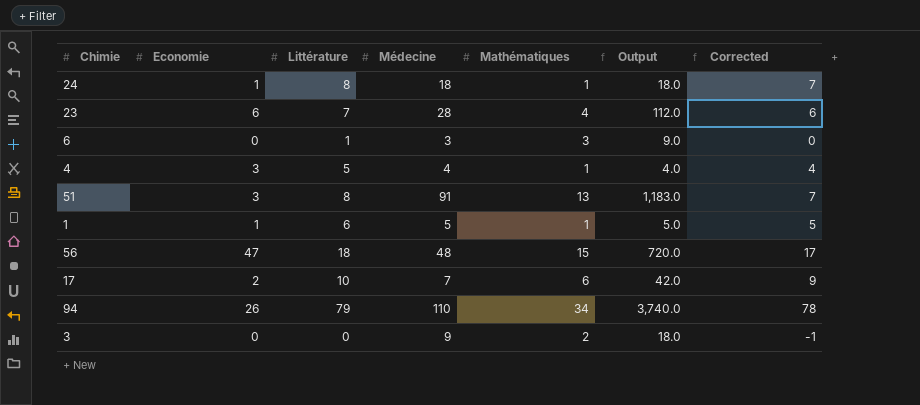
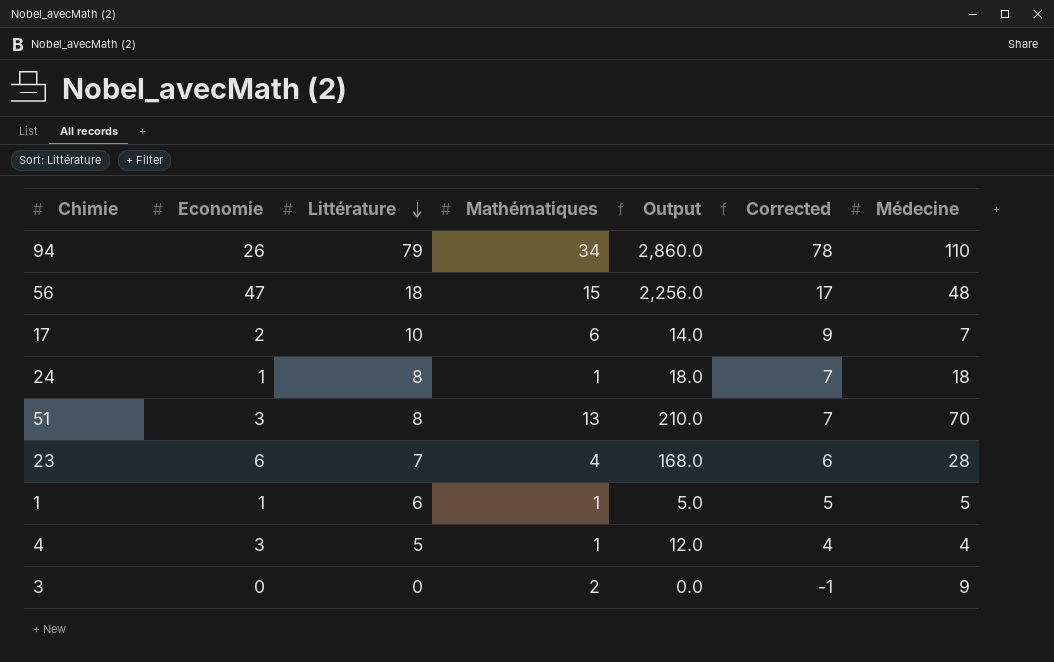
row order: none -> Littérature descending
column Output | formula: [Médecine] * [Mathématiques] -> [Economie] * [Médecine]
column Médecine | position: 4 -> 7
row 6: 0 | 1 | 3 | 3 | 9.0 | 0 -> none
51 | Médecine: 91 -> 70

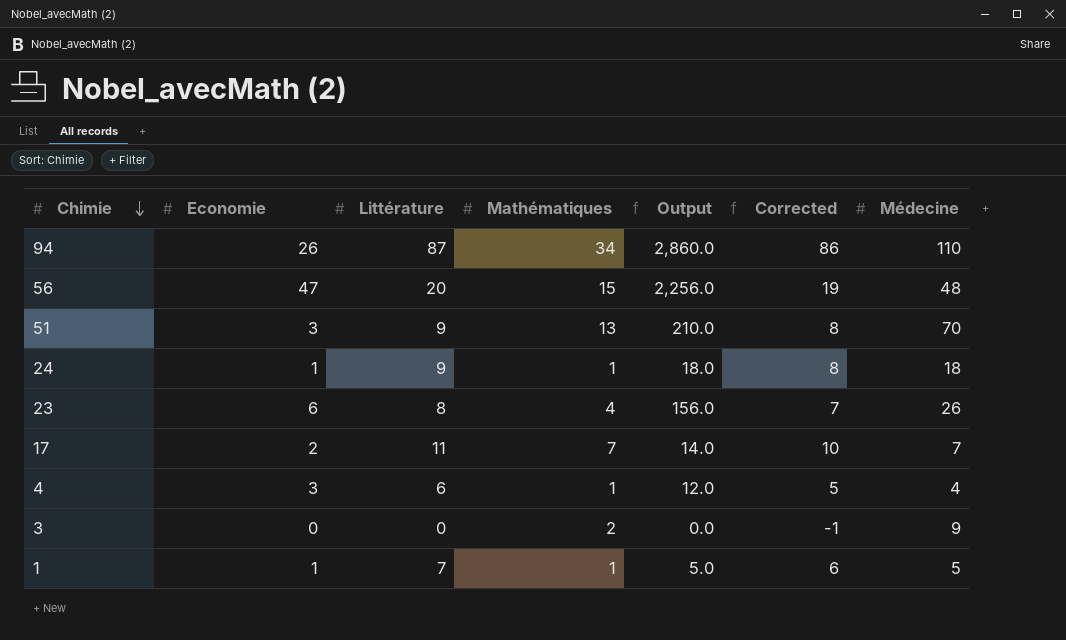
row order: Littérature descending -> Chimie descending
94 | Littérature: 79 -> 87
94 | Corrected: 78 -> 86
56 | Littérature: 18 -> 20
56 | Corrected: 17 -> 19
51 | Littérature: 8 -> 9
51 | Corrected: 7 -> 8
24 | Littérature: 8 -> 9
24 | Corrected: 7 -> 8
23 | Littérature: 7 -> 8
23 | Output: 168.0 -> 156.0
23 | Corrected: 6 -> 7
23 | Médecine: 28 -> 26
17 | Littérature: 10 -> 11
17 | Mathématiques: 6 -> 7
17 | Corrected: 9 -> 10
4 | Littérature: 5 -> 6
4 | Corrected: 4 -> 5
1 | Littérature: 6 -> 7
1 | Corrected: 5 -> 6

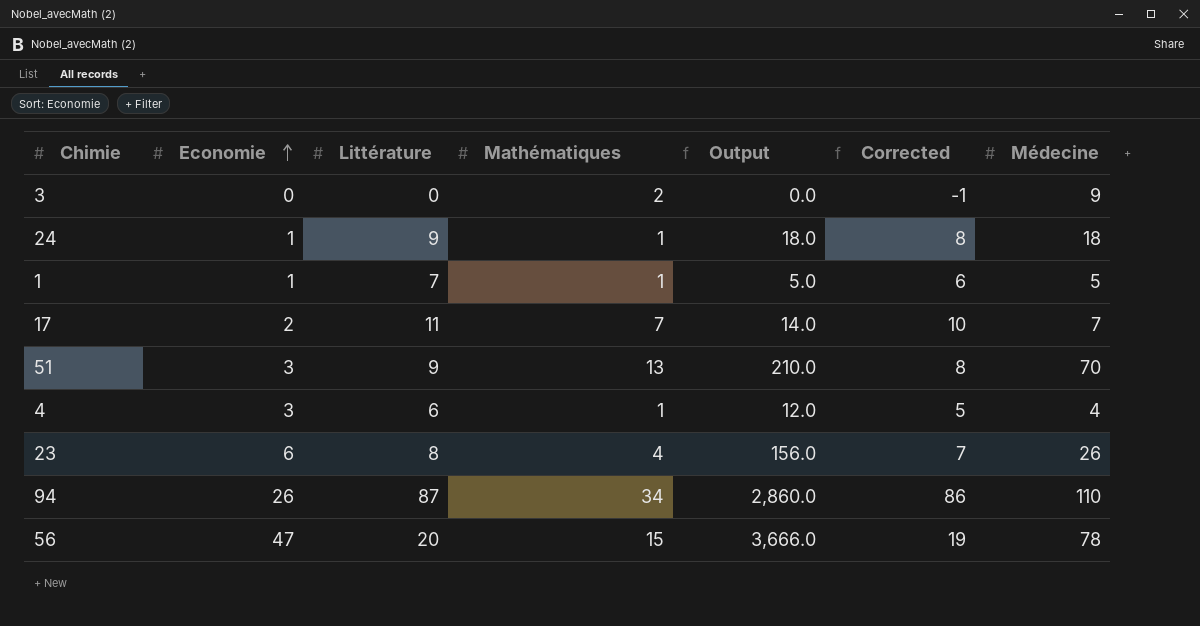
row order: Chimie descending -> Economie ascending
56 | Output: 2,256.0 -> 3,666.0
56 | Médecine: 48 -> 78

